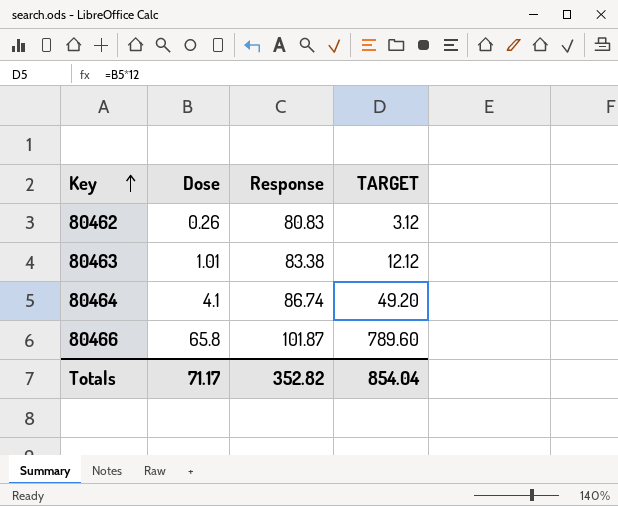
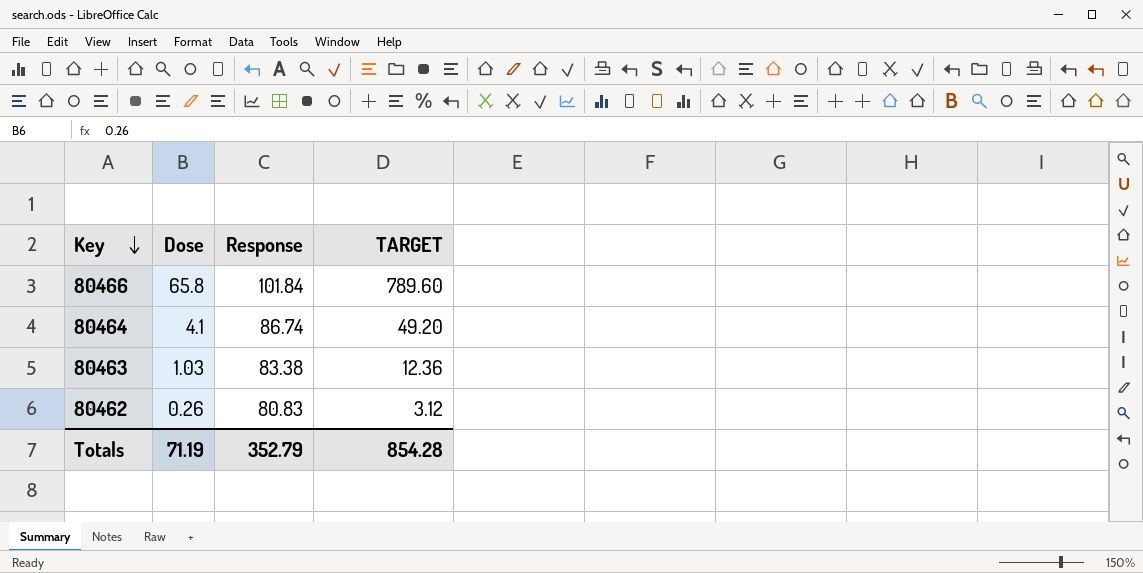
row order: Key ascending -> Key descending
80466 | Response: 101.87 -> 101.84
80463 | Dose: 1.01 -> 1.03
80463 | TARGET: 12.12 -> 12.36
Totals | Dose: 71.17 -> 71.19
Totals | Response: 352.82 -> 352.79
Totals | TARGET: 854.04 -> 854.28

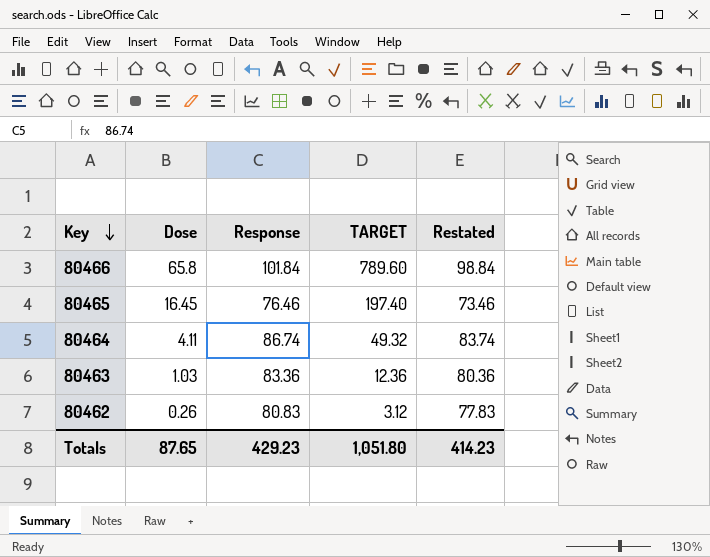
column Restated | formula: none -> [Response] - 3
row 80465: none -> 16.45 | 76.46 | 197.40 | 73.46
80464 | Dose: 4.1 -> 4.11
80464 | TARGET: 49.20 -> 49.32
80463 | Response: 83.38 -> 83.36
Totals | Dose: 71.19 -> 87.65
Totals | Response: 352.79 -> 429.23
Totals | TARGET: 854.28 -> 1,051.80

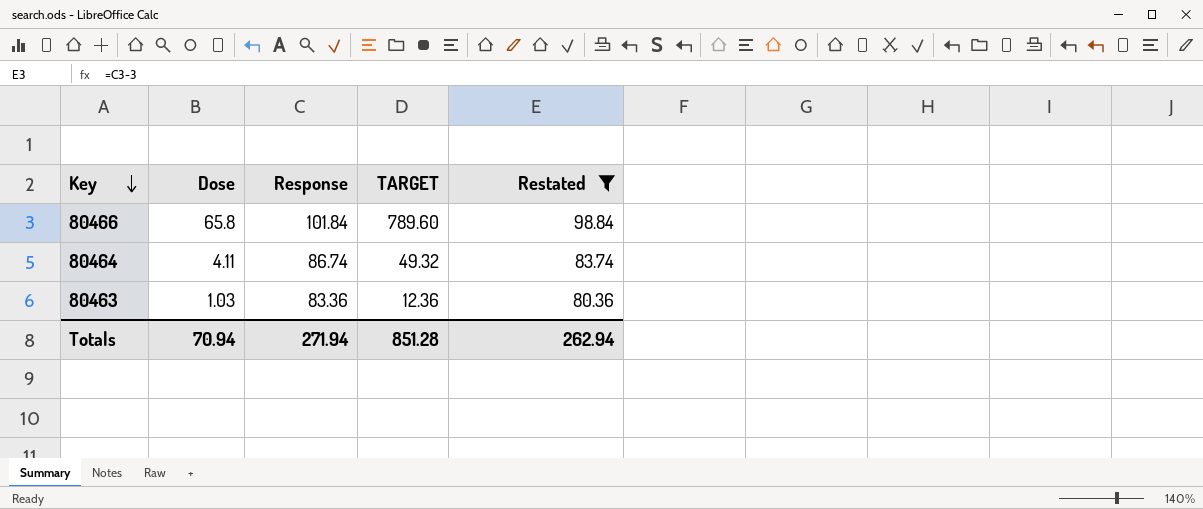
filter: none -> Restated >= 80.36
Totals | Dose: 87.65 -> 70.94
Totals | Response: 429.23 -> 271.94
Totals | TARGET: 1,051.80 -> 851.28
Totals | Restated: 414.23 -> 262.94

